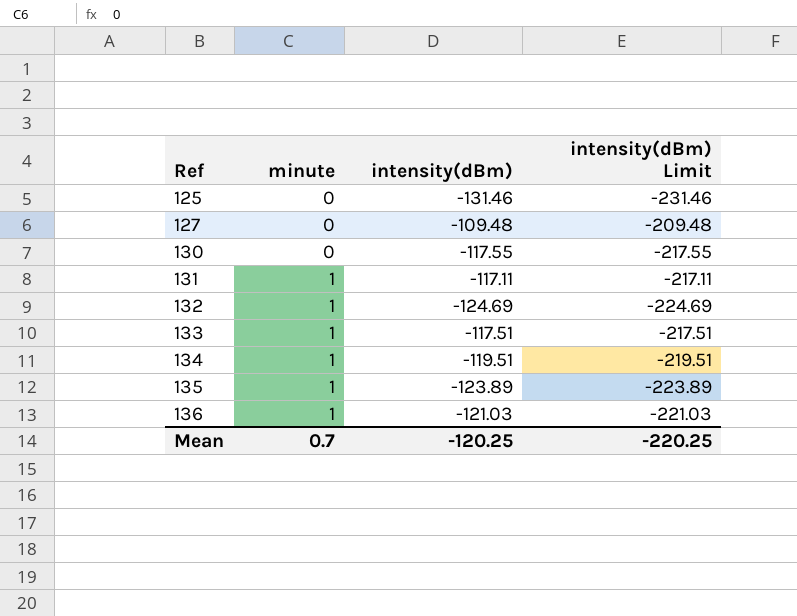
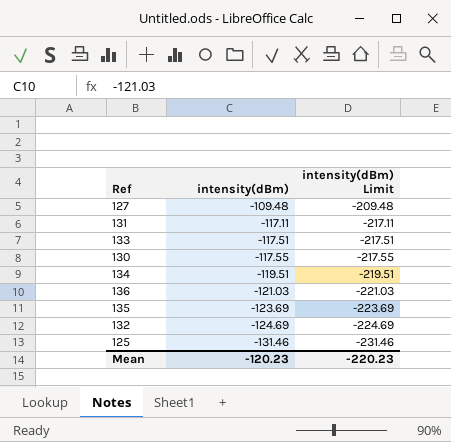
row order: Ref ascending -> intensity(dBm) descending
column minute | position: 2 -> none
135 | intensity(dBm): -123.89 -> -123.69
135 | intensity(dBm) Limit: -223.89 -> -223.69
Mean | intensity(dBm): -120.25 -> -120.23
Mean | intensity(dBm) Limit: -220.25 -> -220.23

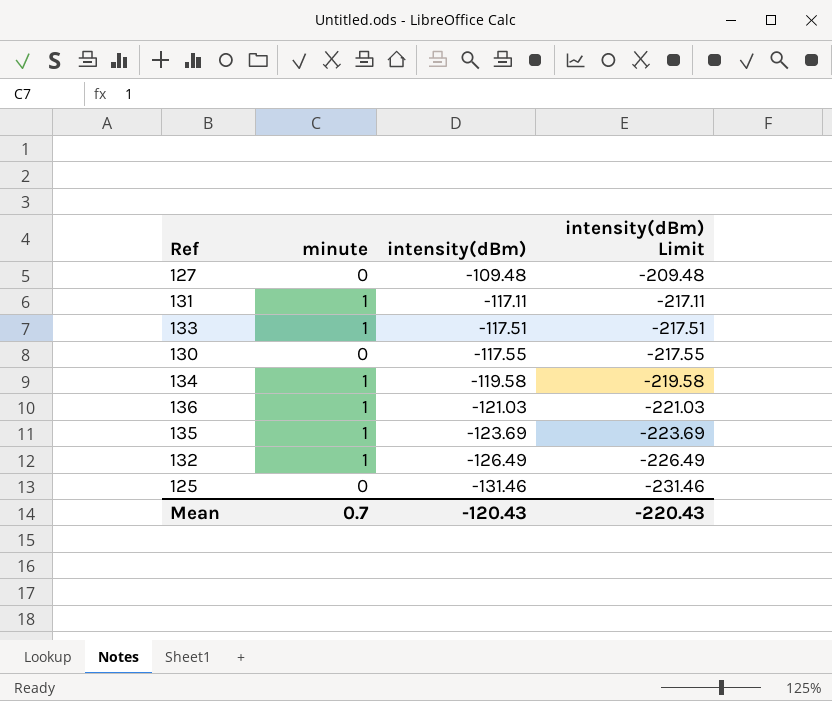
column minute | position: none -> 2
134 | intensity(dBm): -119.51 -> -119.58
134 | intensity(dBm) Limit: -219.51 -> -219.58
132 | intensity(dBm): -124.69 -> -126.49
132 | intensity(dBm) Limit: -224.69 -> -226.49
Mean | intensity(dBm): -120.23 -> -120.43
Mean | intensity(dBm) Limit: -220.23 -> -220.43

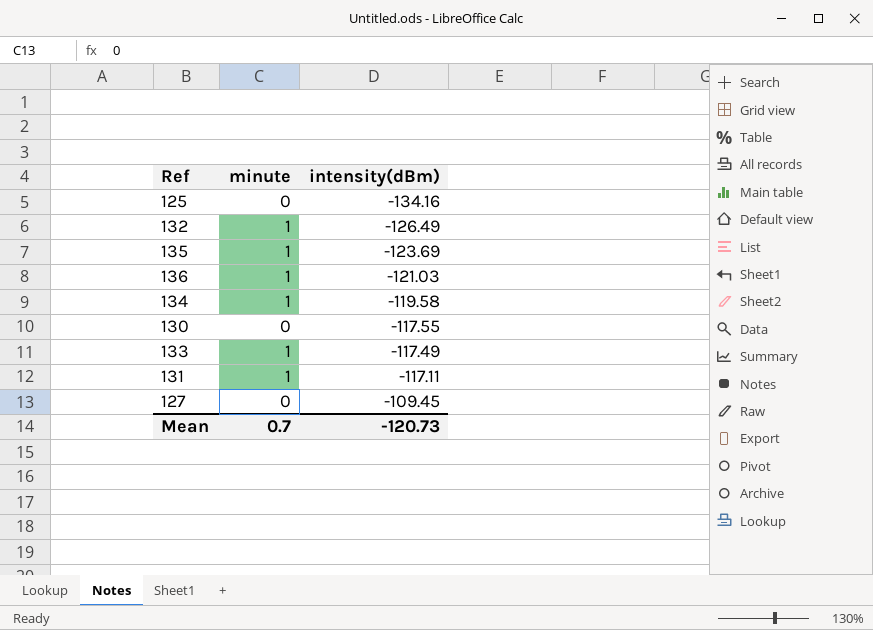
row order: intensity(dBm) descending -> intensity(dBm) ascending
column intensity(dBm) Limit | formula: [intensity(dBm)] - 100 -> none
125 | intensity(dBm): -131.46 -> -134.16
133 | intensity(dBm): -117.51 -> -117.49
127 | intensity(dBm): -109.48 -> -109.45
Mean | intensity(dBm): -120.43 -> -120.73

